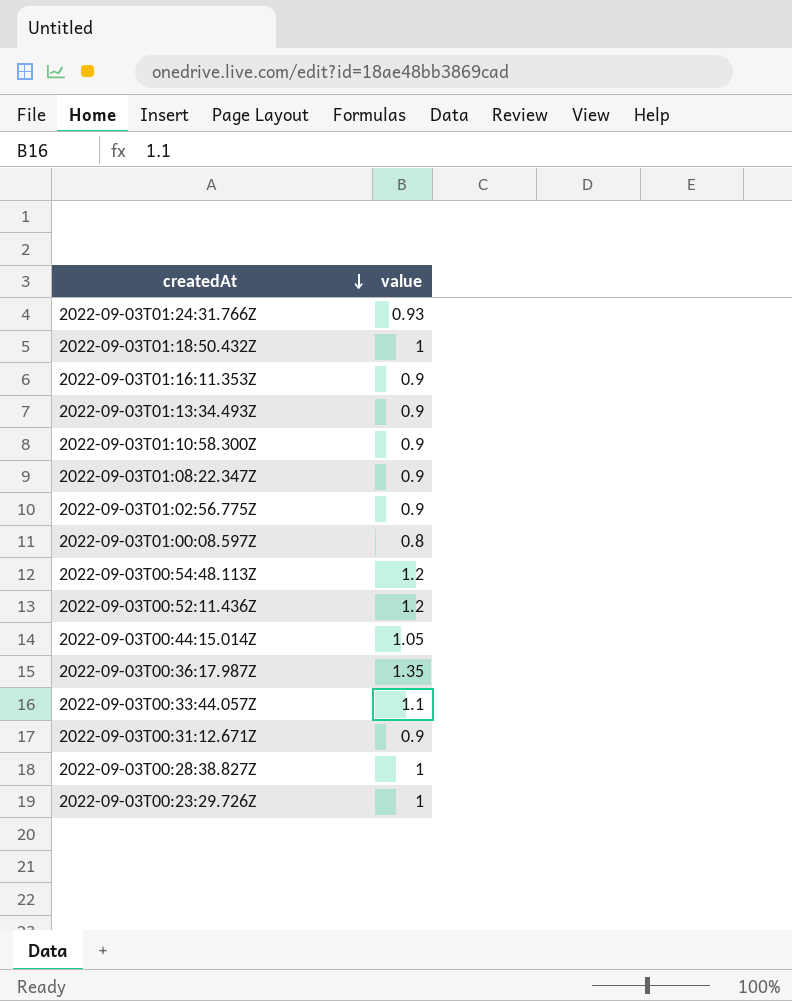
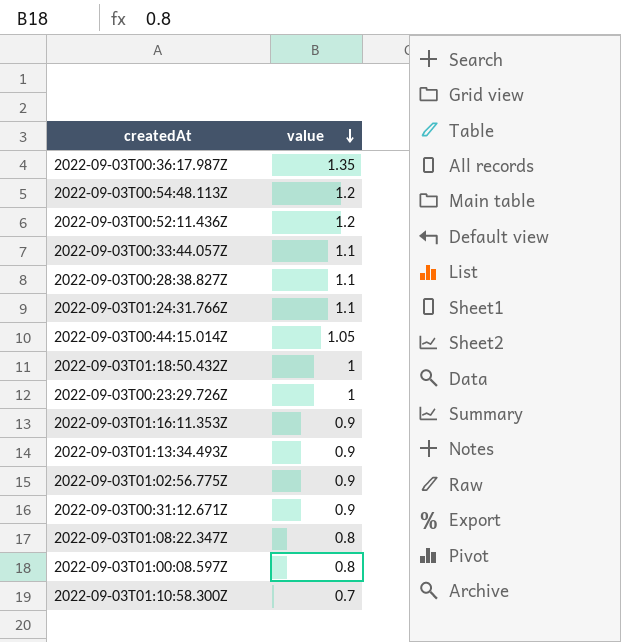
row order: createdAt descending -> value descending
2022-09-03T00:28:38.827Z | value: 1 -> 1.1
2022-09-03T01:24:31.766Z | value: 0.93 -> 1.1
2022-09-03T01:08:22.347Z | value: 0.9 -> 0.8
2022-09-03T01:10:58.300Z | value: 0.9 -> 0.7

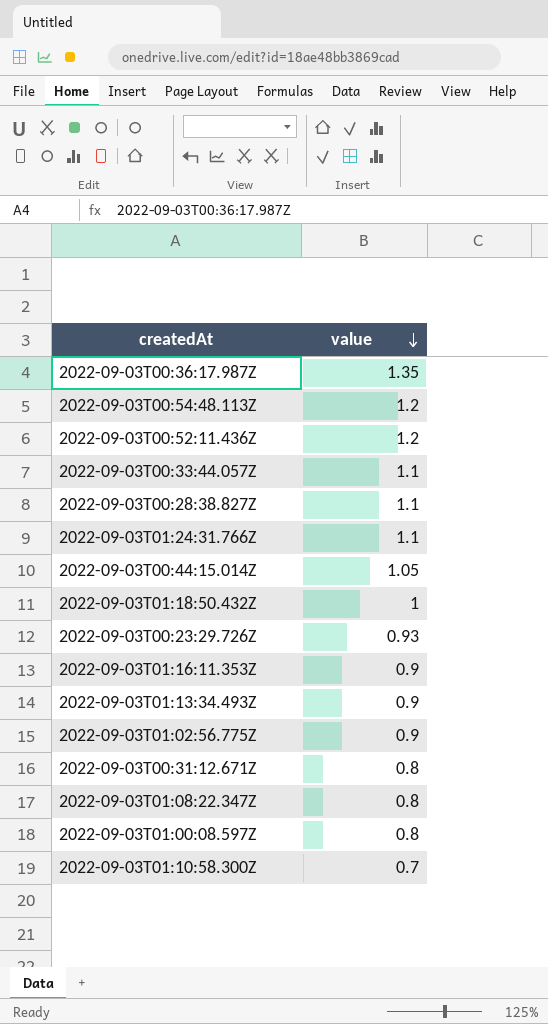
2022-09-03T00:23:29.726Z | value: 1 -> 0.93
2022-09-03T00:31:12.671Z | value: 0.9 -> 0.8

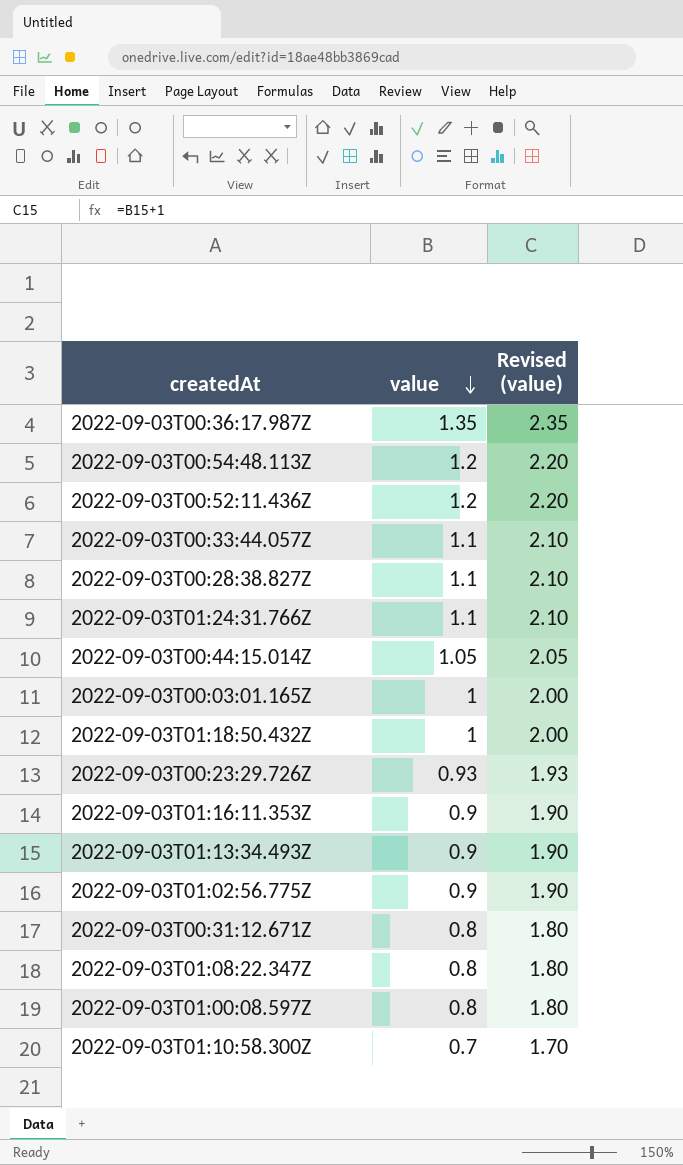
column Revised (value) | formula: none -> [value] + 1
row 2022-09-03T00:03:01.165Z: none -> 1 | 2.00

